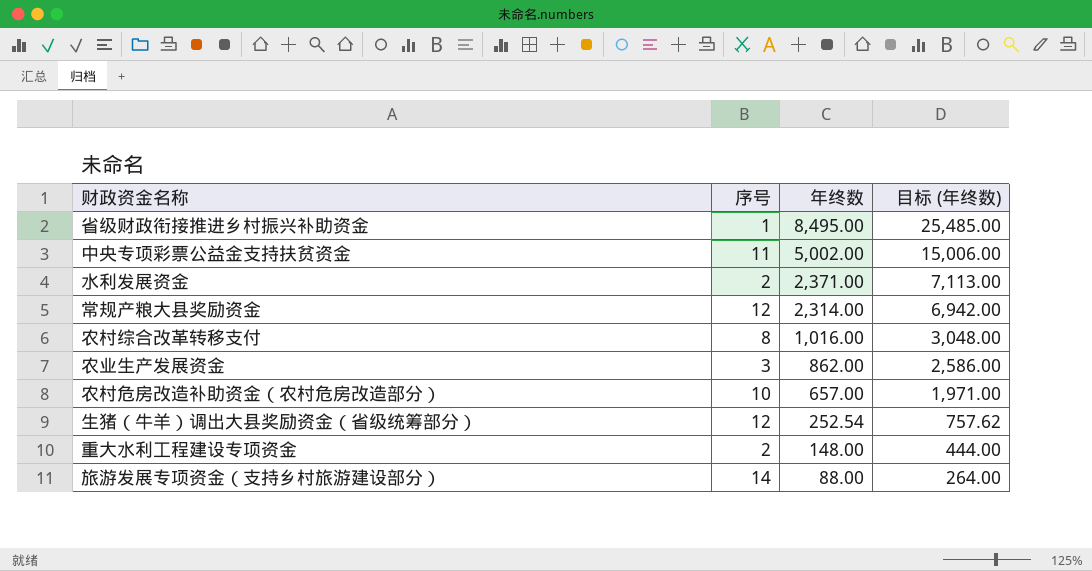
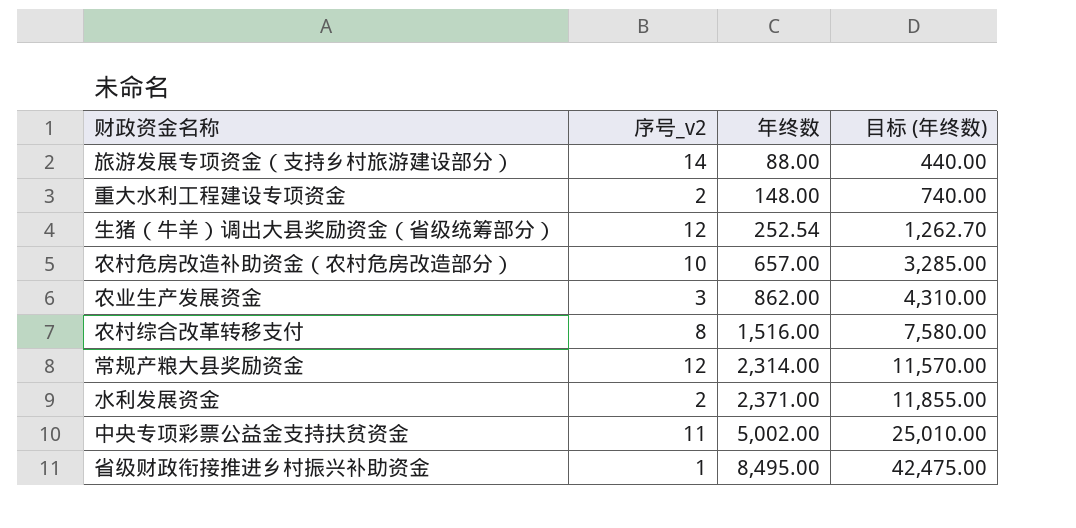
row order: 年终数 descending -> 年终数 ascending
column name: 序号 -> 序号_v2
column 目标 (年终数) | formula: [年终数] * 3 -> [年终数] * 5
农村综合改革转移支付 | 年终数: 1,016.00 -> 1,516.00

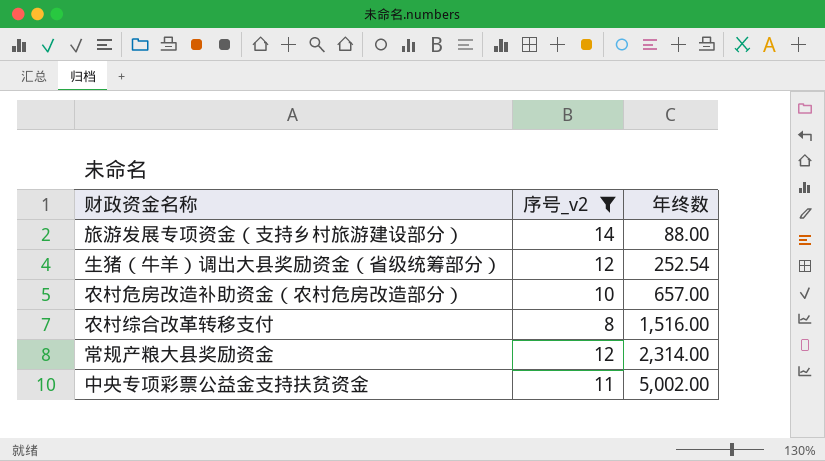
filter: none -> 序号_v2 >= 8
column 目标 (年终数) | formula: [年终数] * 5 -> none

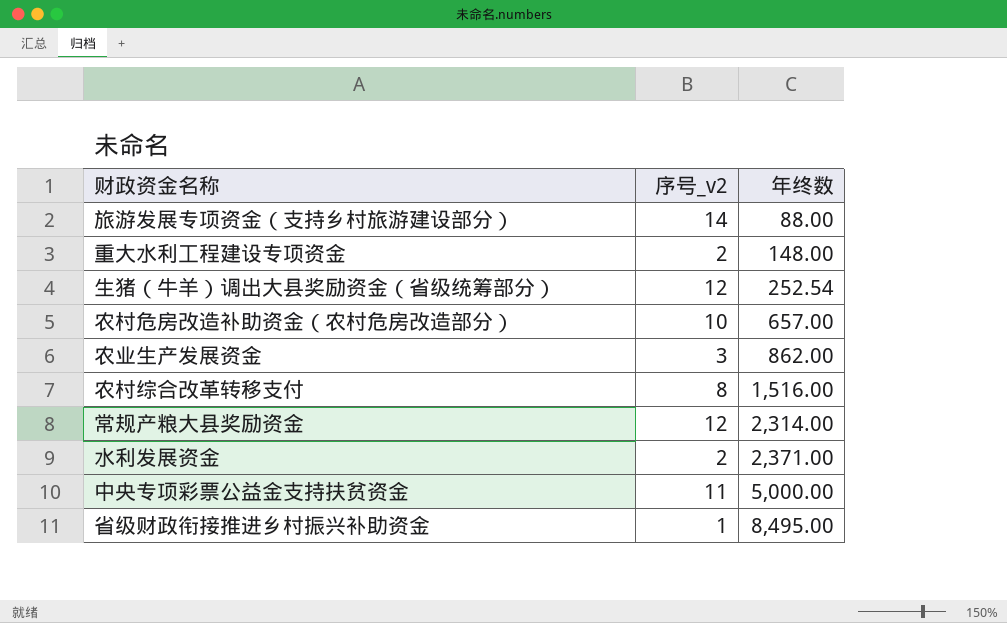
filter: 序号_v2 >= 8 -> none
中央专项彩票公益金支持扶贫资金 | 年终数: 5,002.00 -> 5,000.00

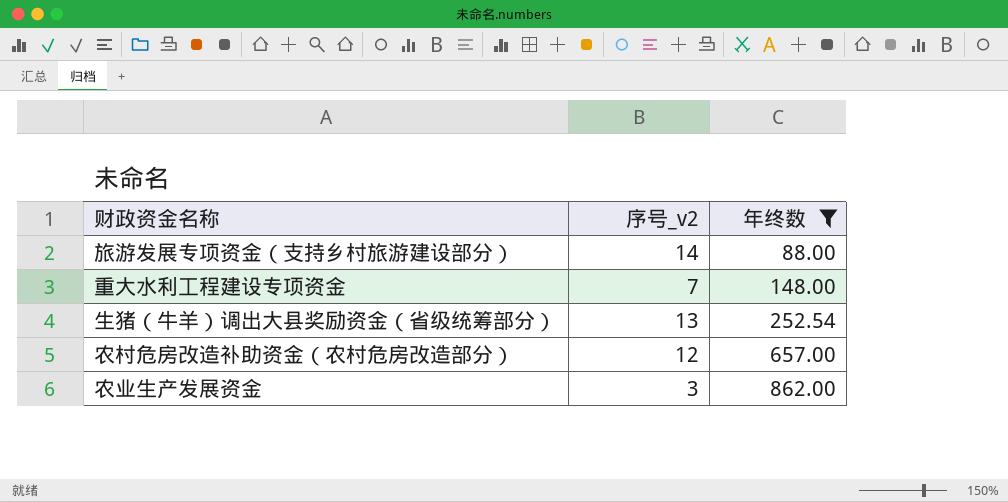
filter: none -> 年终数 <= 862.00
重大水利工程建设专项资金 | 序号_v2: 2 -> 7
生猪（牛羊）调出大县奖励资金（省级统筹部分） | 序号_v2: 12 -> 13
农村危房改造补助资金（农村危房改造部分） | 序号_v2: 10 -> 12

